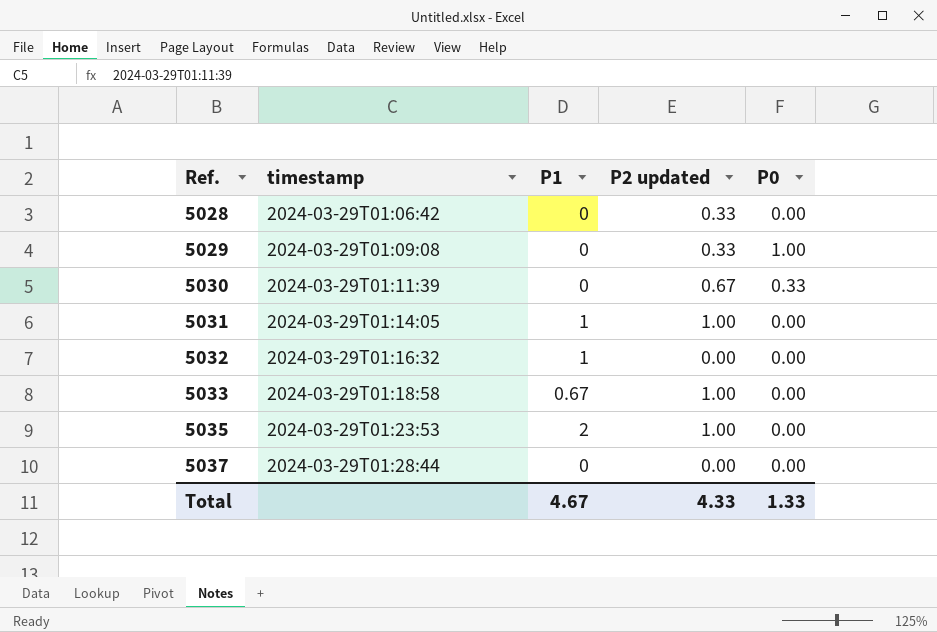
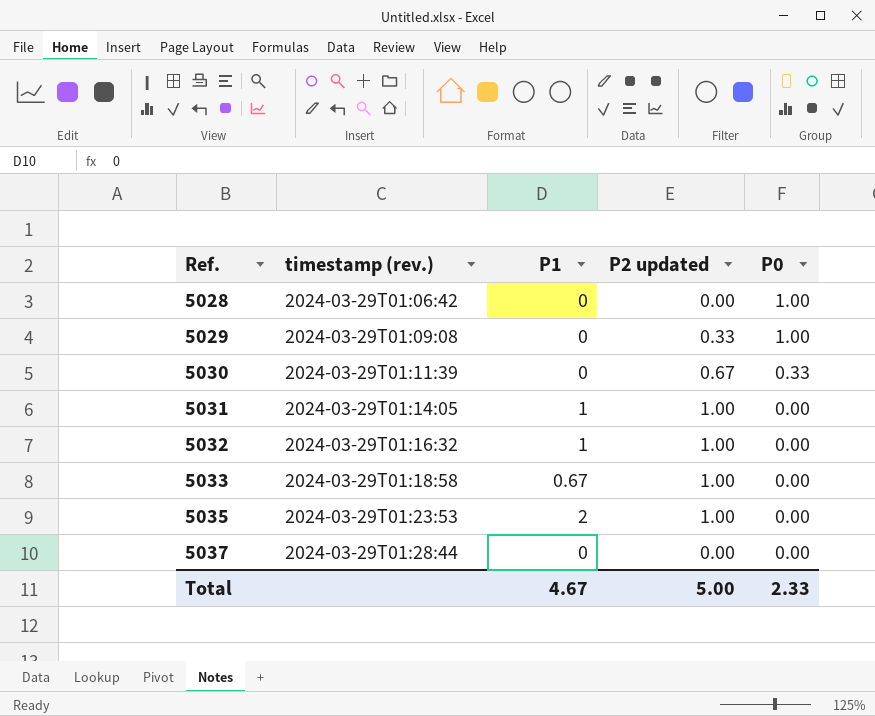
column name: timestamp -> timestamp (rev.)
5028 | P2 updated: 0.33 -> 0.00
5028 | P0: 0.00 -> 1.00
5032 | P2 updated: 0.00 -> 1.00
Total | P2 updated: 4.33 -> 5.00
Total | P0: 1.33 -> 2.33

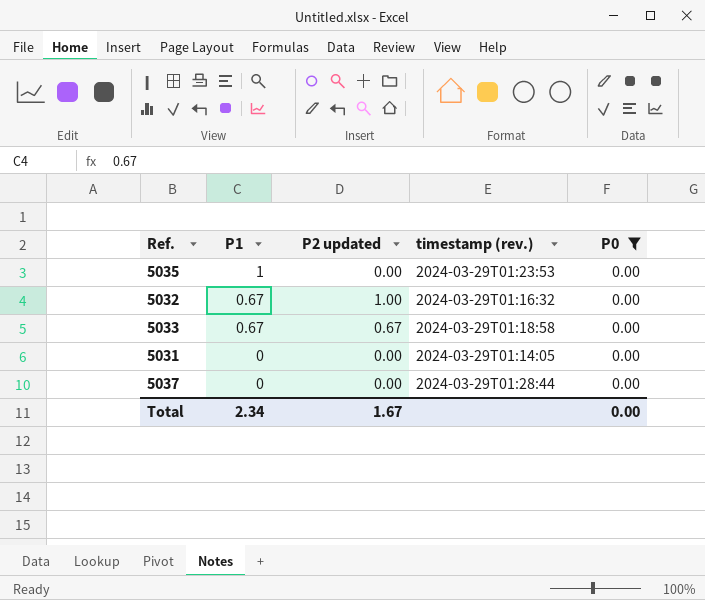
filter: none -> P0 = 0.00
row order: Ref. ascending -> P1 descending
column timestamp (rev.) | position: 2 -> 4
5035 | P1: 2 -> 1
5035 | P2 updated: 1.00 -> 0.00
5032 | P1: 1 -> 0.67
5033 | P2 updated: 1.00 -> 0.67
5031 | P1: 1 -> 0
5031 | P2 updated: 1.00 -> 0.00
Total | P1: 4.67 -> 2.34
Total | P2 updated: 5.00 -> 1.67
Total | P0: 2.33 -> 0.00

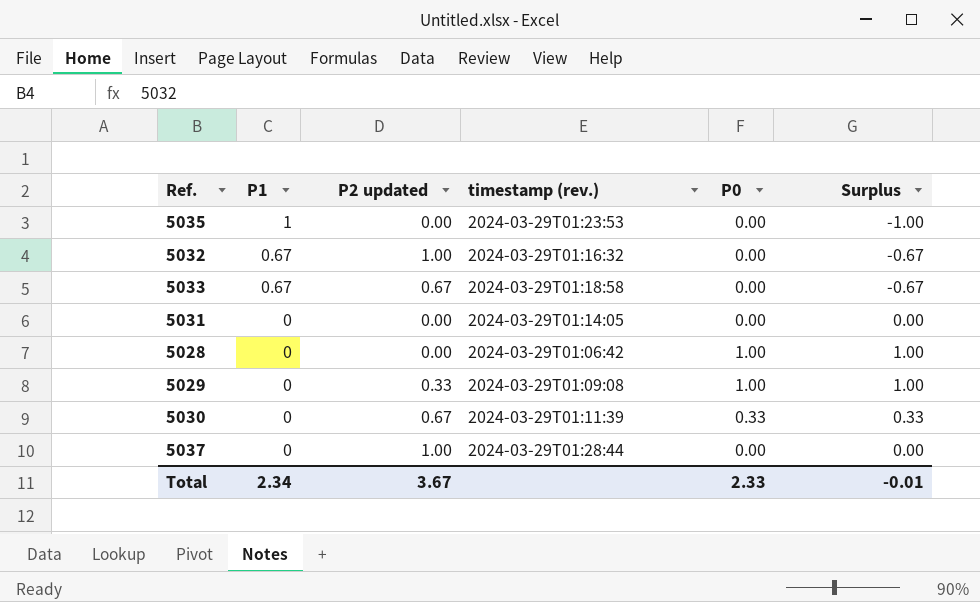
filter: P0 = 0.00 -> none
column Surplus | formula: none -> [P0] - [P1]
5037 | P2 updated: 0.00 -> 1.00
Total | P2 updated: 1.67 -> 3.67
Total | P0: 0.00 -> 2.33

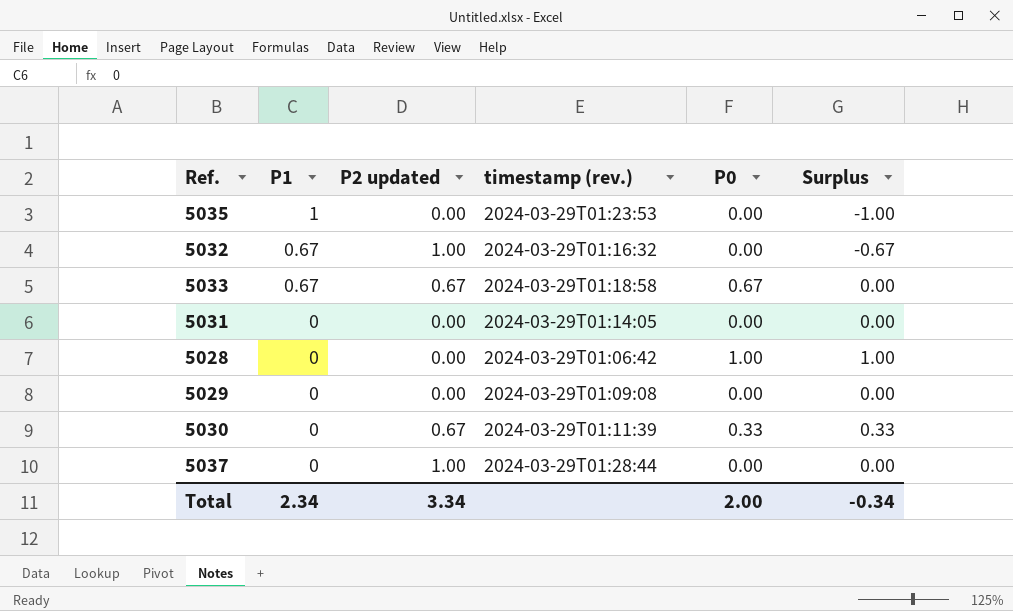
5033 | P0: 0.00 -> 0.67
5033 | Surplus: -0.67 -> 0.00
5029 | P2 updated: 0.33 -> 0.00
5029 | P0: 1.00 -> 0.00
5029 | Surplus: 1.00 -> 0.00
Total | P2 updated: 3.67 -> 3.34
Total | P0: 2.33 -> 2.00
Total | Surplus: -0.01 -> -0.34

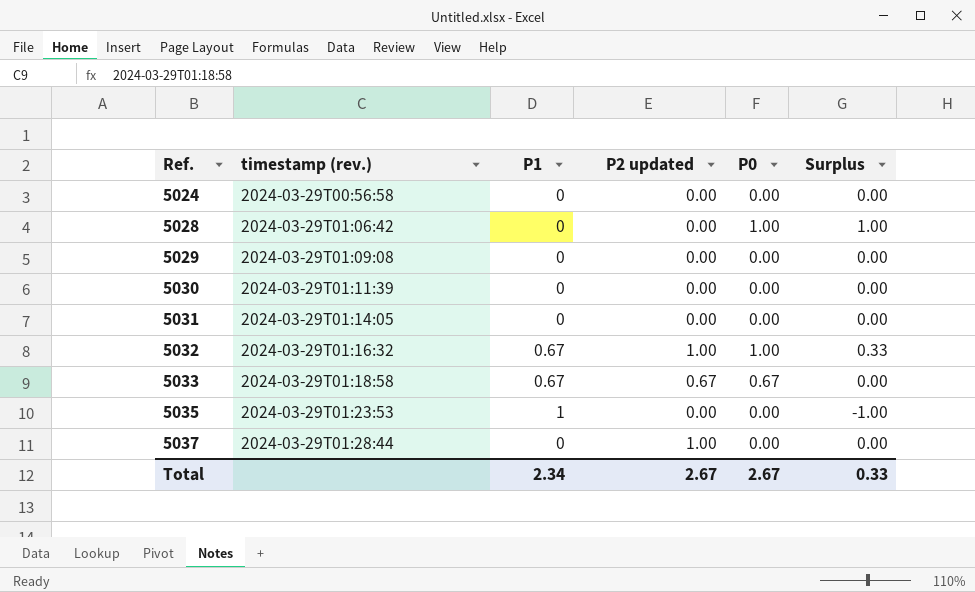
row order: P1 descending -> Ref. ascending
column timestamp (rev.) | position: 4 -> 2
row 5024: none -> 2024-03-29T00:56:58 | 0 | 0.00 | 0.00 | 0.00
5030 | P2 updated: 0.67 -> 0.00
5030 | P0: 0.33 -> 0.00
5030 | Surplus: 0.33 -> 0.00
5032 | P0: 0.00 -> 1.00
5032 | Surplus: -0.67 -> 0.33
Total | P2 updated: 3.34 -> 2.67
Total | P0: 2.00 -> 2.67
Total | Surplus: -0.34 -> 0.33

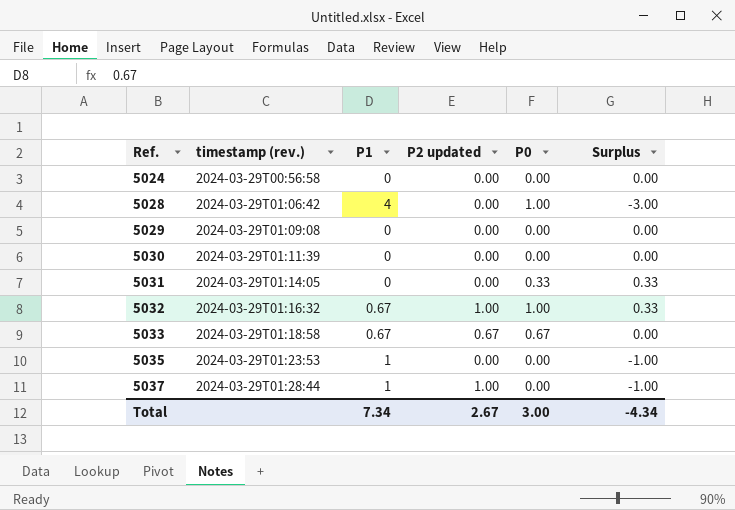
5028 | P1: 0 -> 4
5028 | Surplus: 1.00 -> -3.00
5031 | P0: 0.00 -> 0.33
5031 | Surplus: 0.00 -> 0.33
5037 | P1: 0 -> 1
5037 | Surplus: 0.00 -> -1.00
Total | P1: 2.34 -> 7.34
Total | P0: 2.67 -> 3.00
Total | Surplus: 0.33 -> -4.34

